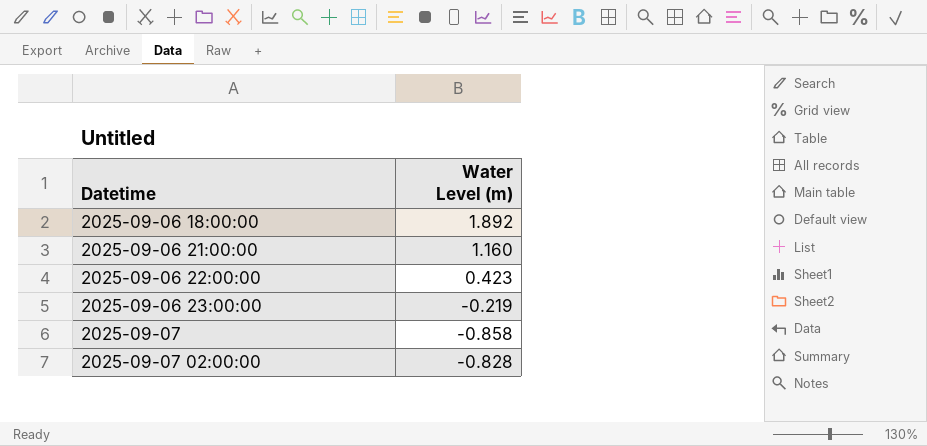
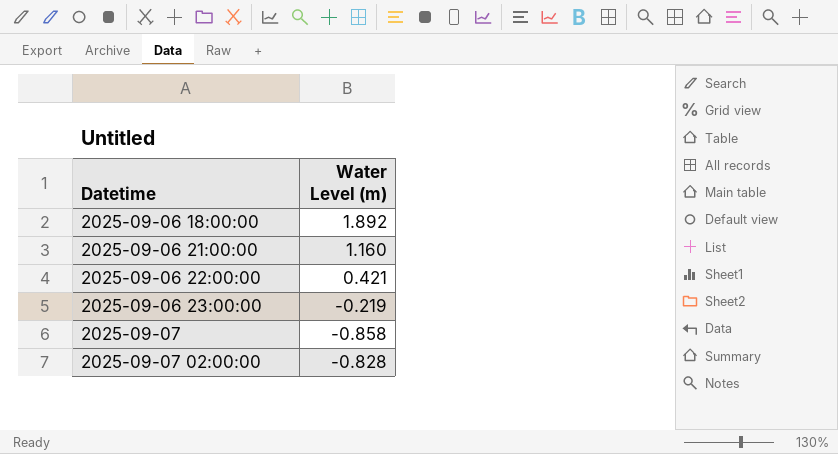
2025-09-06 22:00:00 | Water Level (m): 0.423 -> 0.421

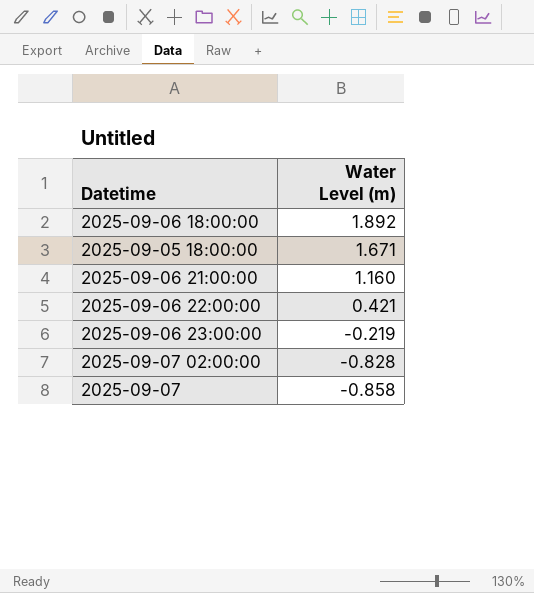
row order: Datetime ascending -> Water Level (m) descending
row 2025-09-05 18:00:00: none -> 1.671

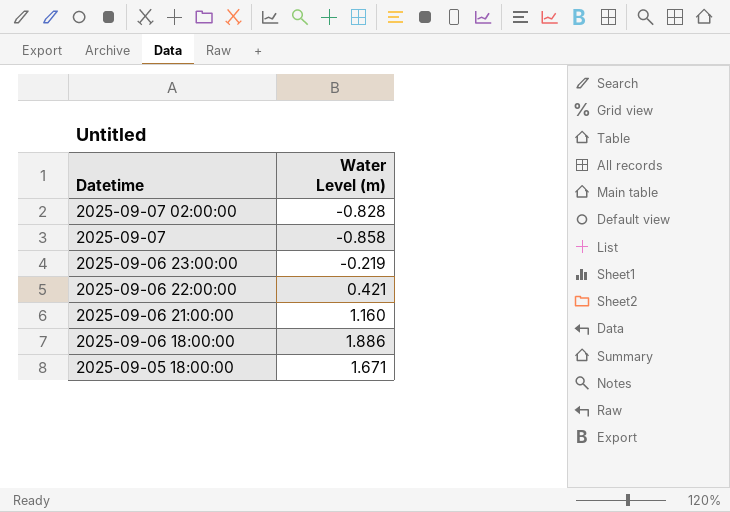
row order: Water Level (m) descending -> Datetime descending
2025-09-06 18:00:00 | Water Level (m): 1.892 -> 1.886

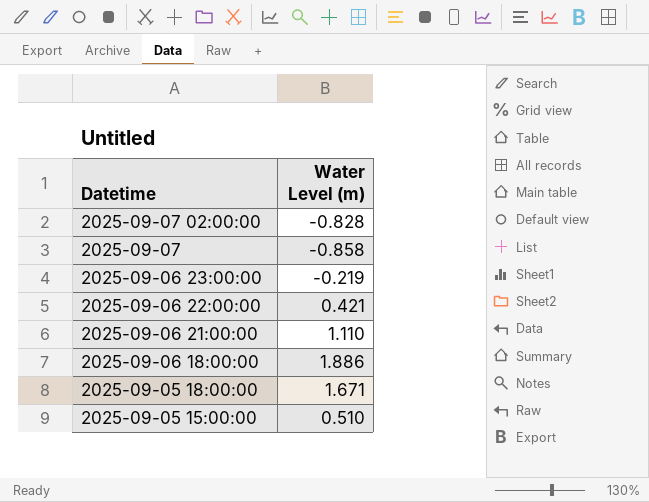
2025-09-06 21:00:00 | Water Level (m): 1.160 -> 1.110
row 2025-09-05 15:00:00: none -> 0.510

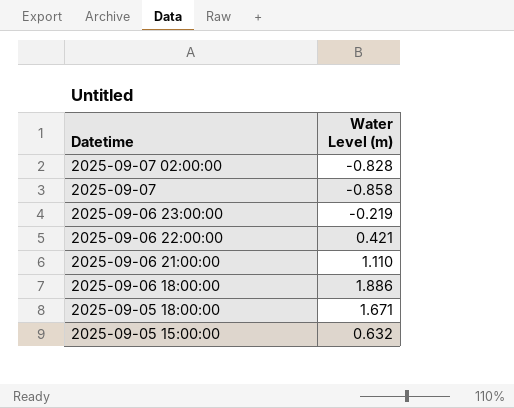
2025-09-05 15:00:00 | Water Level (m): 0.510 -> 0.632

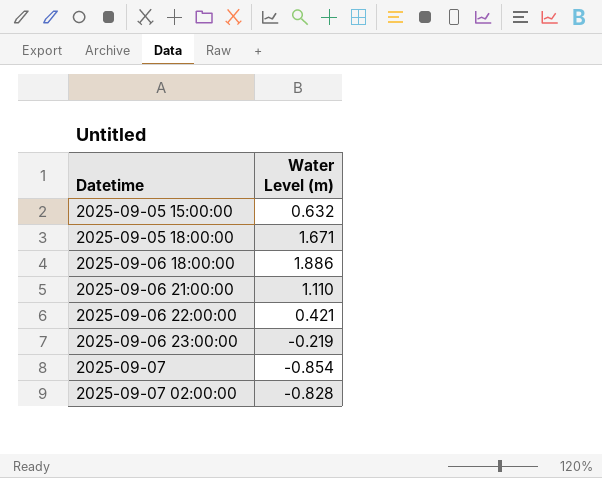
row order: Datetime descending -> Datetime ascending
2025-09-07 | Water Level (m): -0.858 -> -0.854

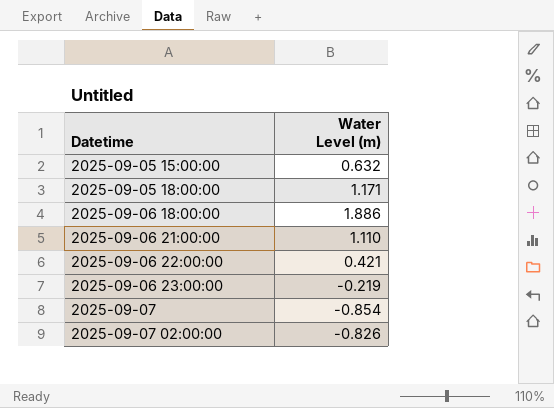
2025-09-05 18:00:00 | Water Level (m): 1.671 -> 1.171
2025-09-07 02:00:00 | Water Level (m): -0.828 -> -0.826

